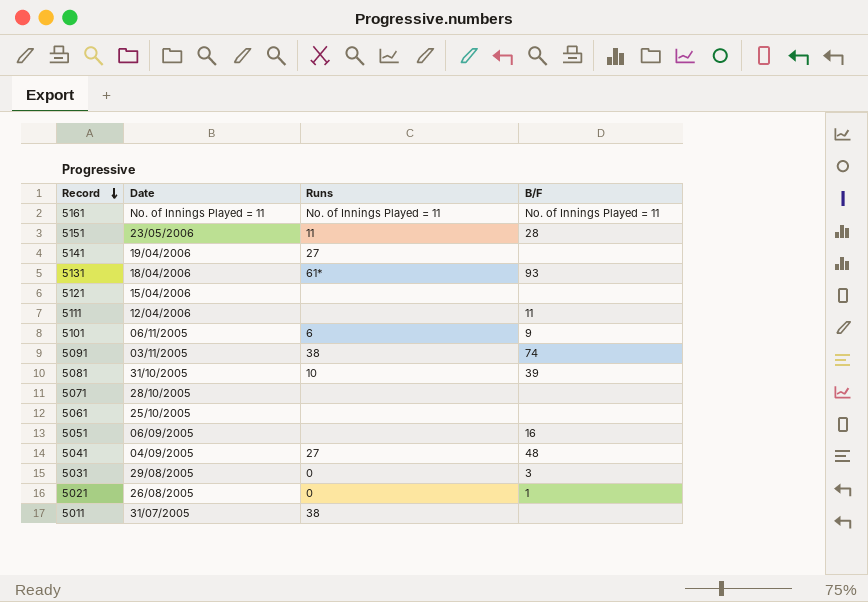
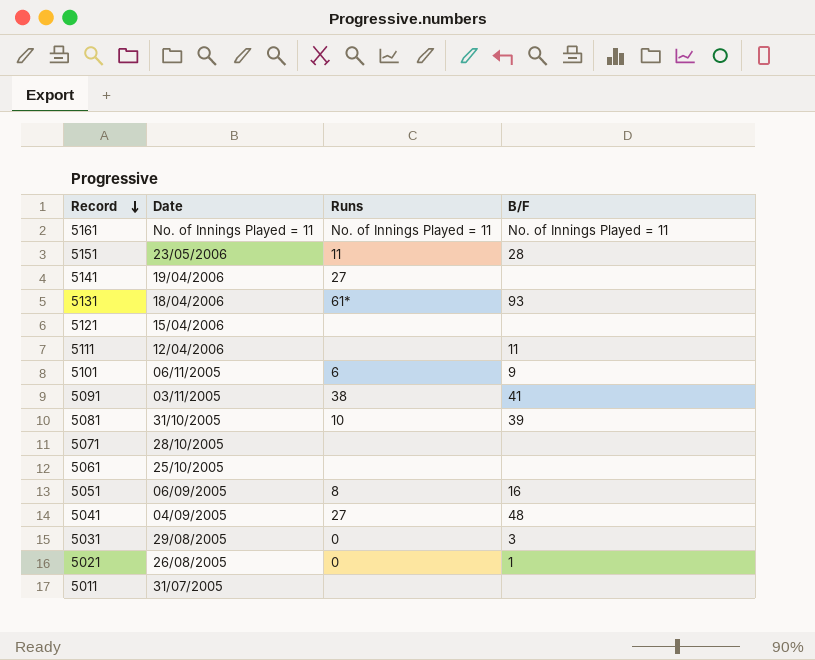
5091 | B/F: 74 -> 41
5051 | Runs: none -> 8
5011 | Runs: 38 -> none

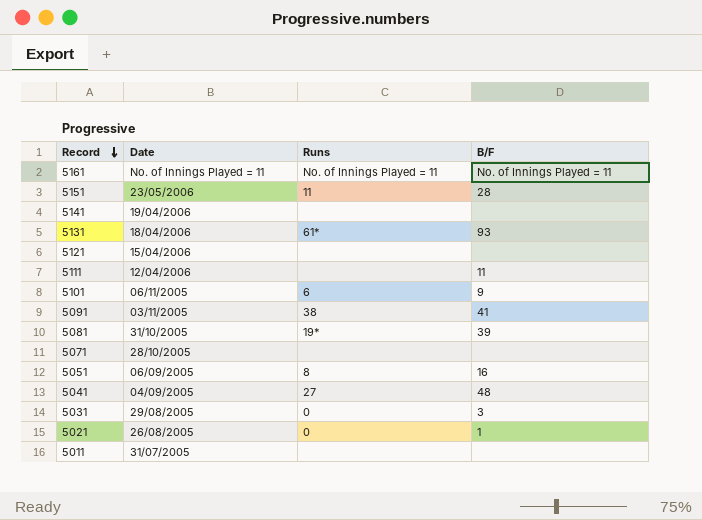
row 5061: 25/10/2005 | none | none -> none
5141 | Runs: 27 -> none
5081 | Runs: 10 -> 19*

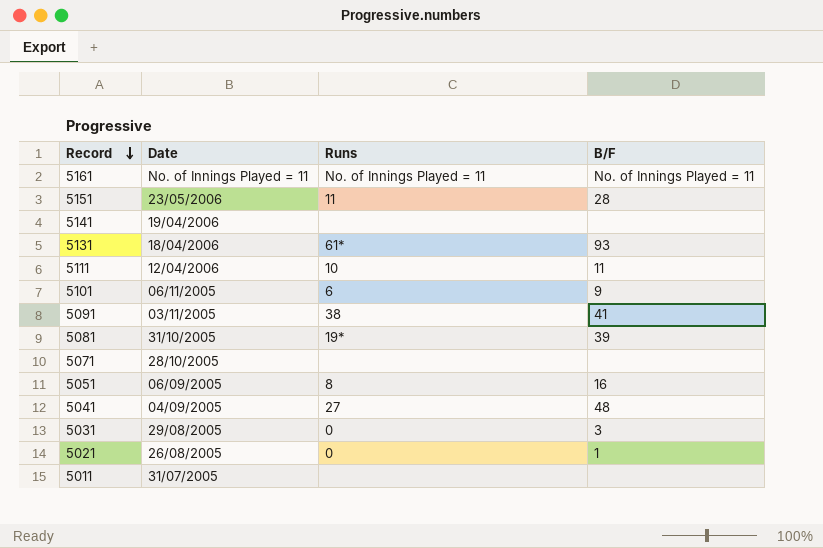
row 5121: 15/04/2006 | none | none -> none
5111 | Runs: none -> 10

